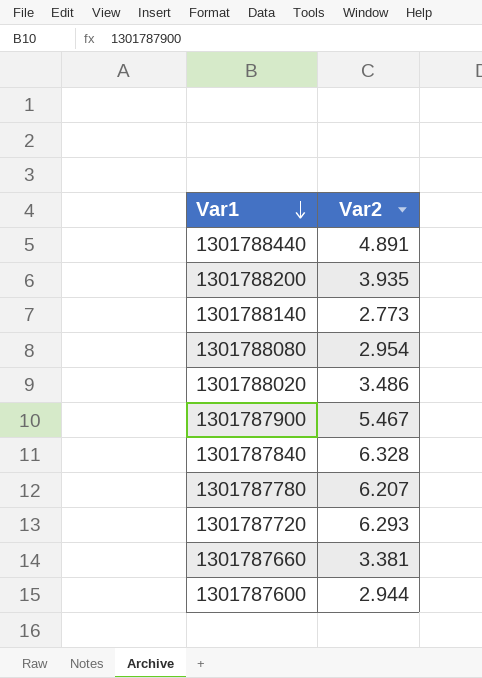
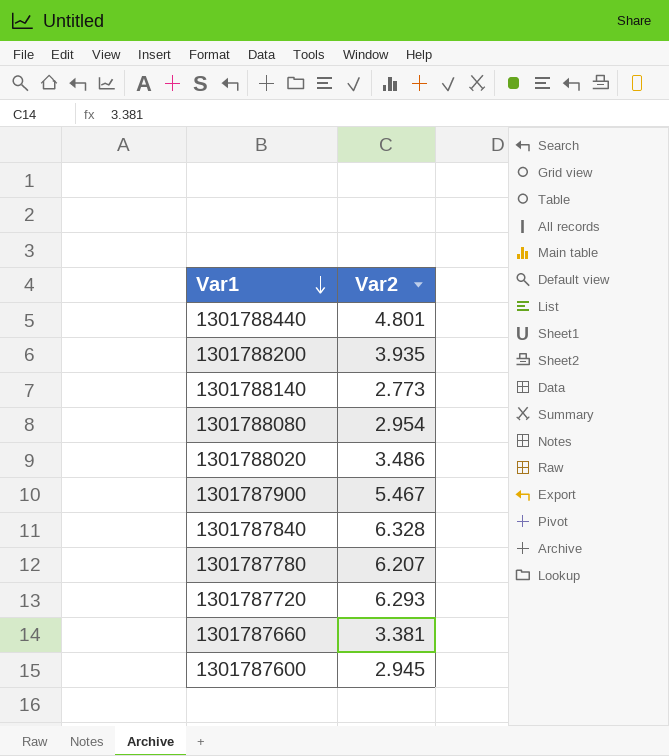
1301788440 | Var2: 4.891 -> 4.801
1301787600 | Var2: 2.944 -> 2.945

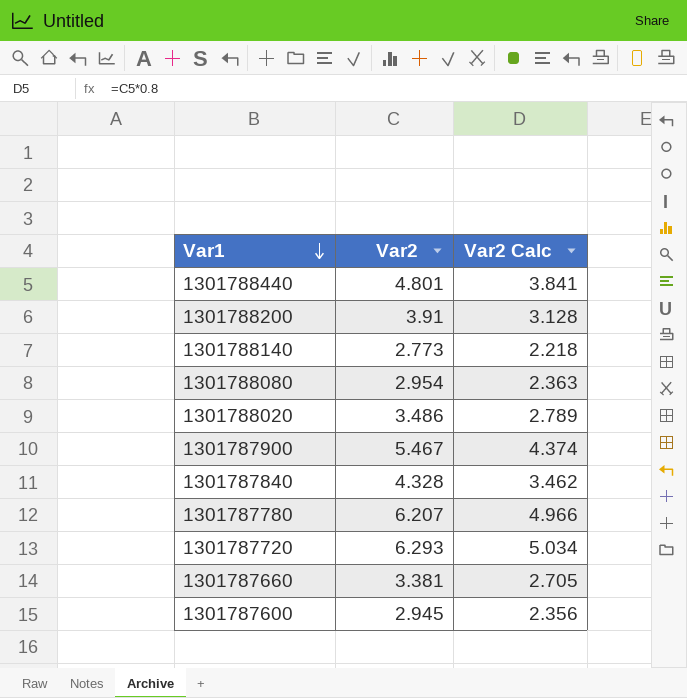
column Var2 Calc | formula: none -> [Var2] * 0.8
1301788200 | Var2: 3.935 -> 3.91
1301787840 | Var2: 6.328 -> 4.328

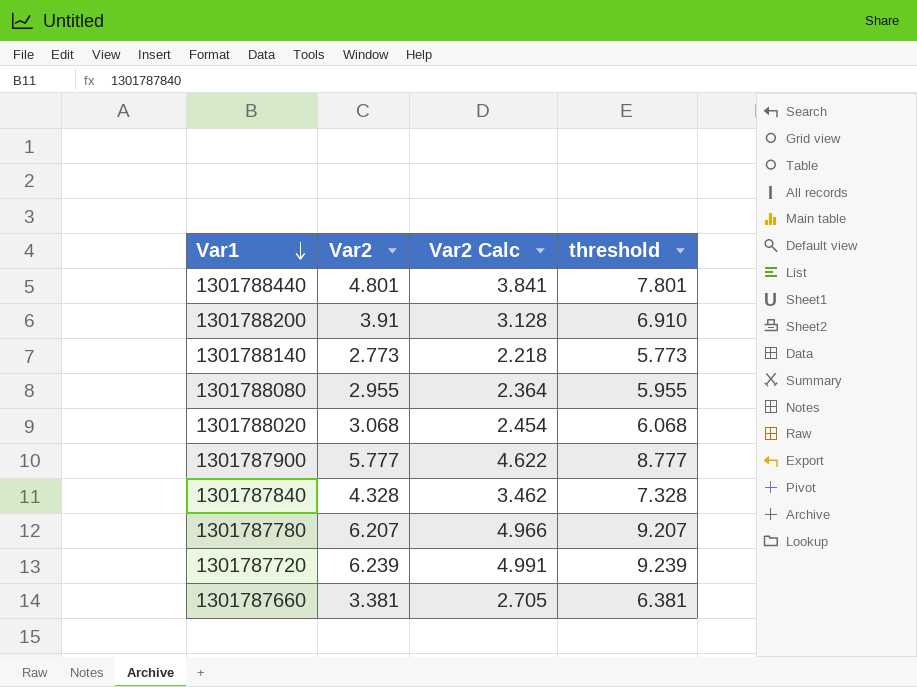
column threshold | formula: none -> [Var2] + 3
row 1301787600: 2.945 | 2.356 -> none
1301788080 | Var2: 2.954 -> 2.955
1301788080 | Var2 Calc: 2.363 -> 2.364
1301788020 | Var2: 3.486 -> 3.068
1301788020 | Var2 Calc: 2.789 -> 2.454
1301787900 | Var2: 5.467 -> 5.777
1301787900 | Var2 Calc: 4.374 -> 4.622
1301787720 | Var2: 6.293 -> 6.239
1301787720 | Var2 Calc: 5.034 -> 4.991

